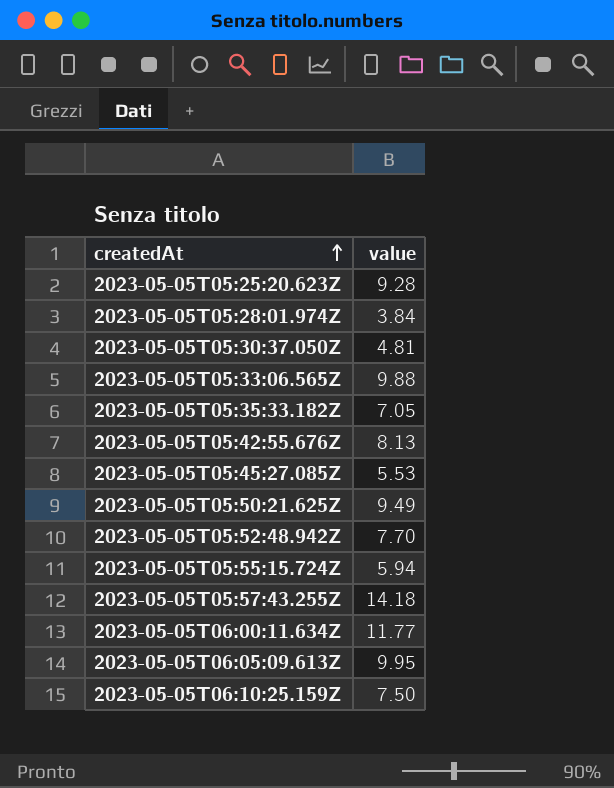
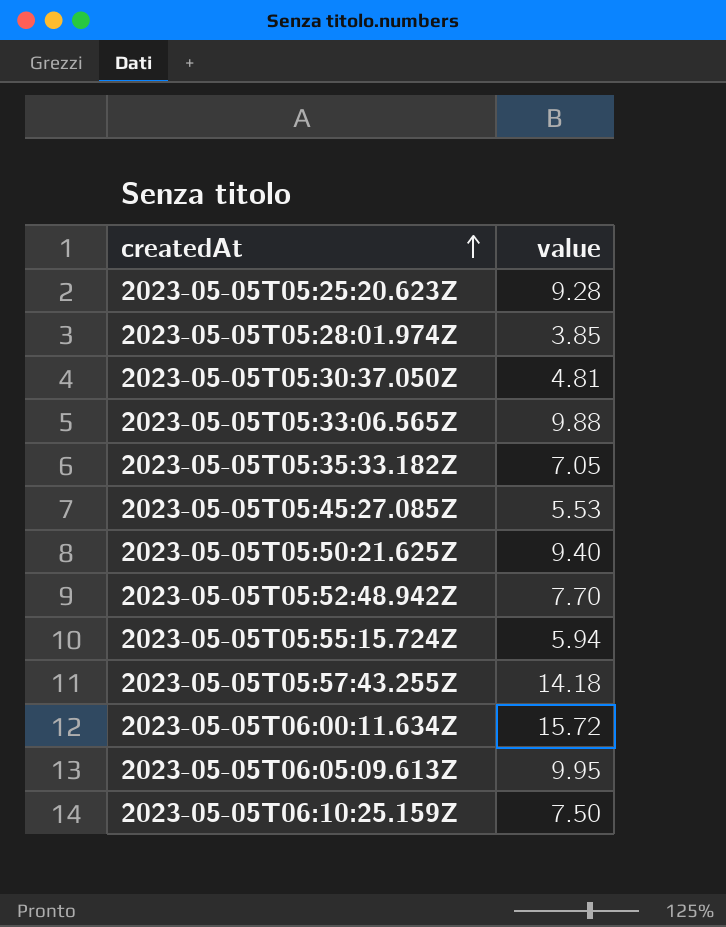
row 2023-05-05T05:42:55.676Z: 8.13 -> none
2023-05-05T05:28:01.974Z | value: 3.84 -> 3.85
2023-05-05T05:50:21.625Z | value: 9.49 -> 9.40
2023-05-05T06:00:11.634Z | value: 11.77 -> 15.72

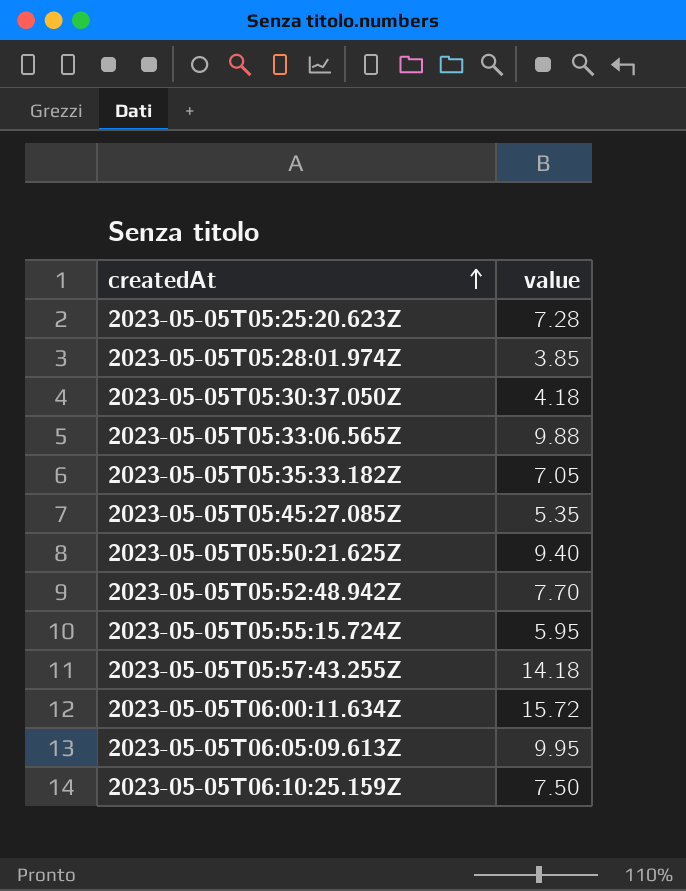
2023-05-05T05:25:20.623Z | value: 9.28 -> 7.28
2023-05-05T05:30:37.050Z | value: 4.81 -> 4.18
2023-05-05T05:45:27.085Z | value: 5.53 -> 5.35
2023-05-05T05:55:15.724Z | value: 5.94 -> 5.95

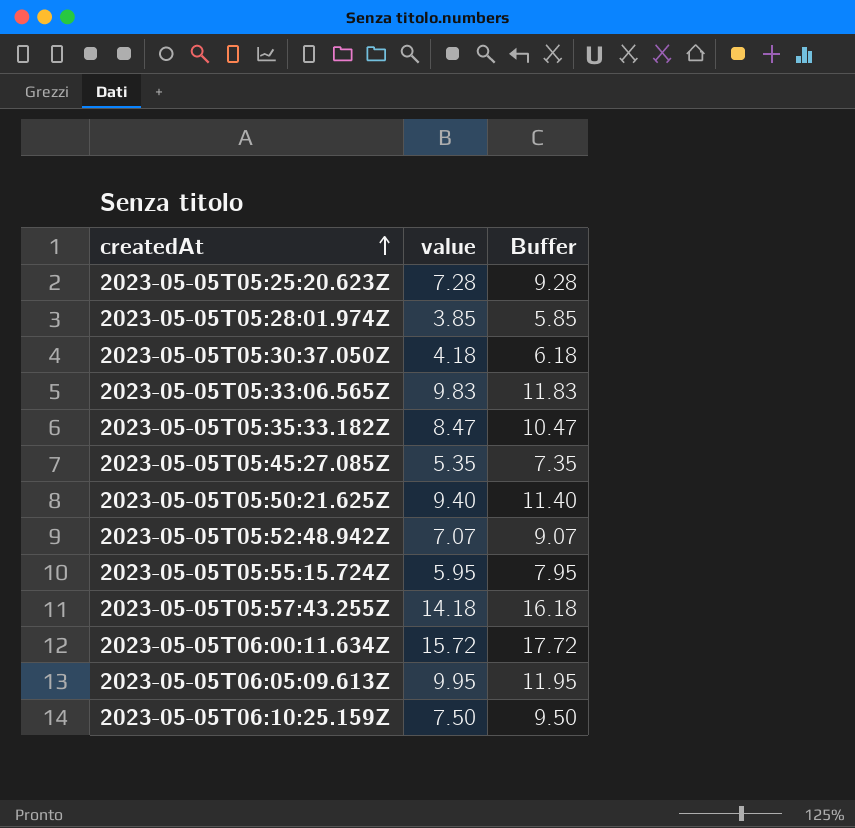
column Buffer | formula: none -> [value] + 2
2023-05-05T05:33:06.565Z | value: 9.88 -> 9.83
2023-05-05T05:35:33.182Z | value: 7.05 -> 8.47
2023-05-05T05:52:48.942Z | value: 7.70 -> 7.07

